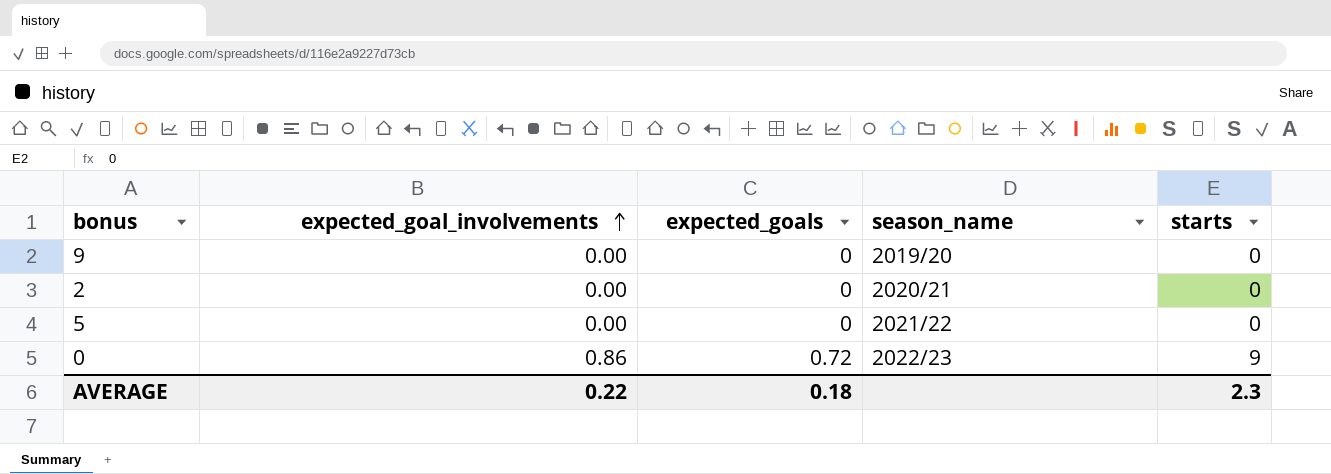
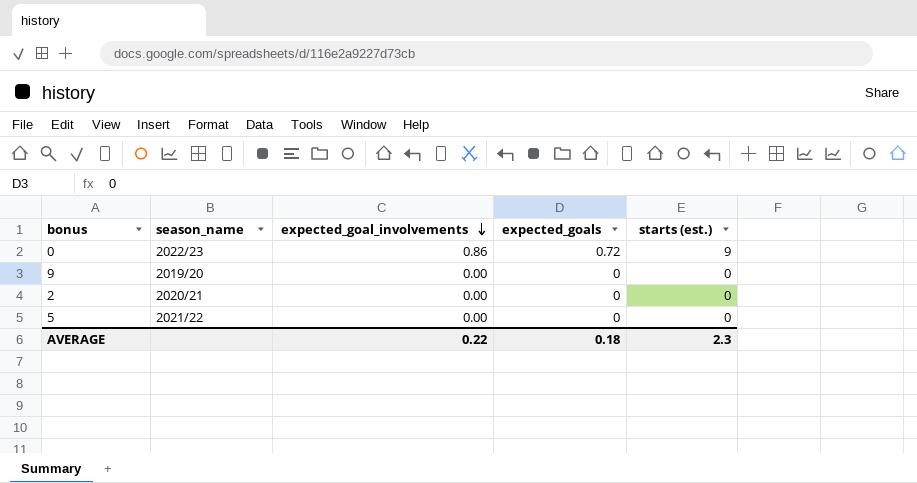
row order: expected_goal_involvements ascending -> expected_goal_involvements descending
column season_name | position: 4 -> 2
column name: starts -> starts (est.)

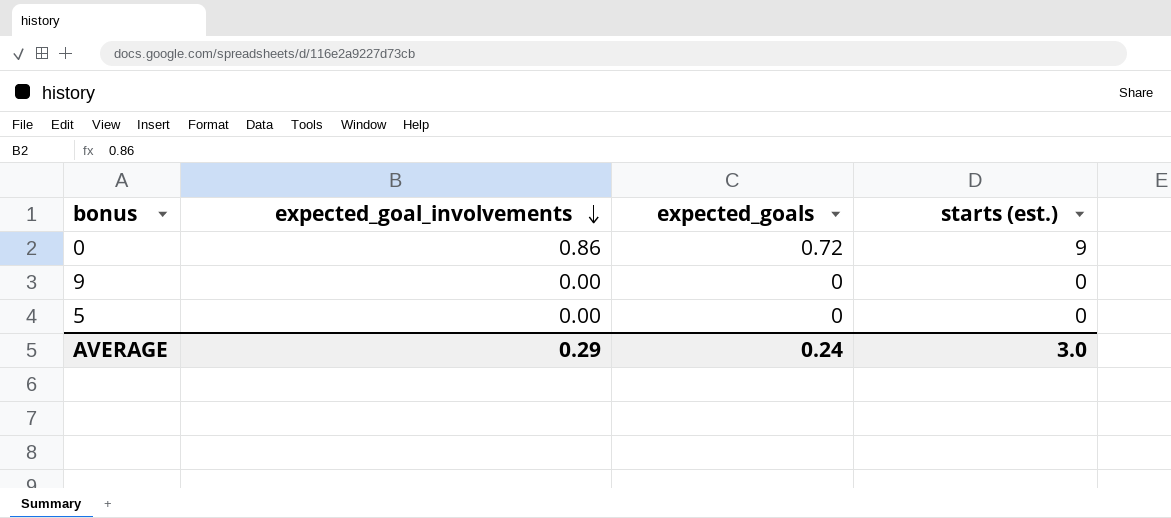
column season_name | position: 2 -> none
row 2: 2020/21 | 0.00 | 0 | 0 -> none
AVERAGE | expected_goal_involvements: 0.22 -> 0.29
AVERAGE | expected_goals: 0.18 -> 0.24
AVERAGE | starts (est.): 2.3 -> 3.0

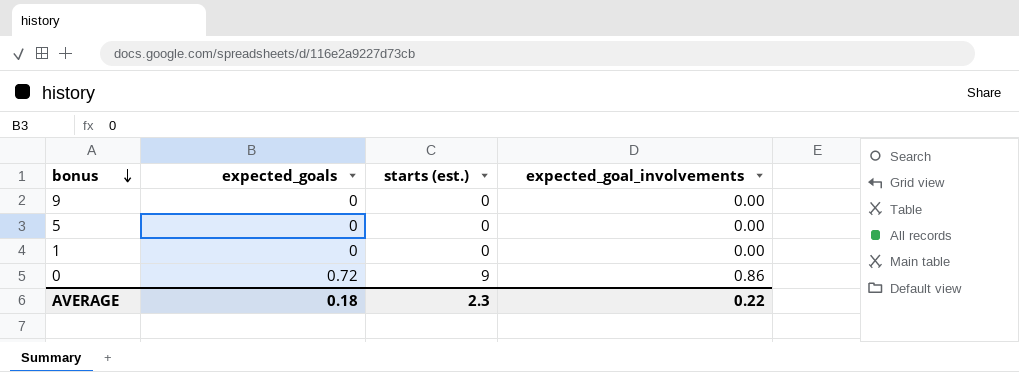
row order: expected_goal_involvements descending -> bonus descending
column expected_goal_involvements | position: 2 -> 4
row 1: none -> 0 | 0 | 0.00
AVERAGE | expected_goals: 0.24 -> 0.18
AVERAGE | starts (est.): 3.0 -> 2.3
AVERAGE | expected_goal_involvements: 0.29 -> 0.22

